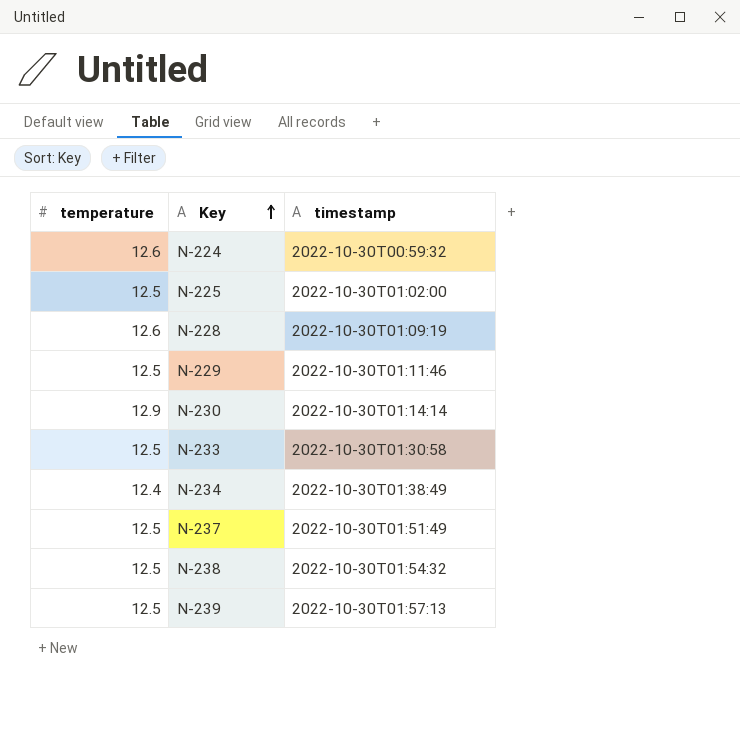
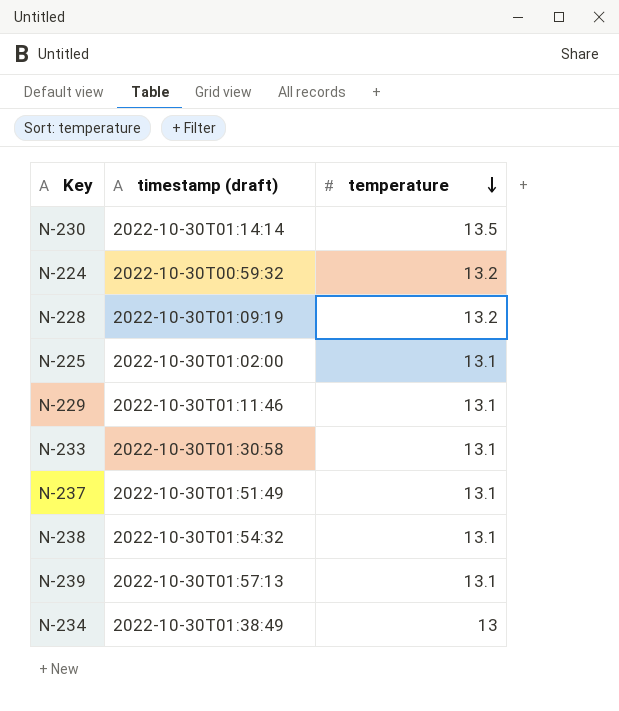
row order: Key ascending -> temperature descending
column name: timestamp -> timestamp (draft)
column temperature | position: 1 -> 3
N-230 | temperature: 12.9 -> 13.5
N-224 | temperature: 12.6 -> 13.2
N-228 | temperature: 12.6 -> 13.2
N-225 | temperature: 12.5 -> 13.1
N-229 | temperature: 12.5 -> 13.1
N-233 | temperature: 12.5 -> 13.1
N-237 | temperature: 12.5 -> 13.1
N-238 | temperature: 12.5 -> 13.1
N-239 | temperature: 12.5 -> 13.1
N-234 | temperature: 12.4 -> 13

